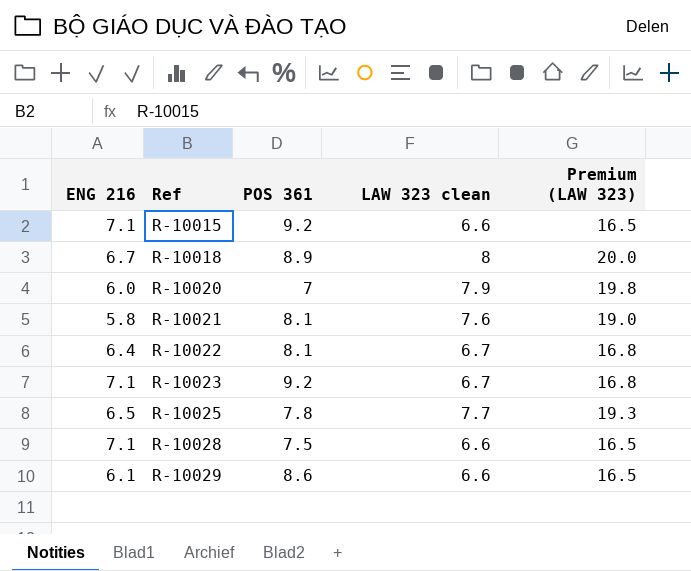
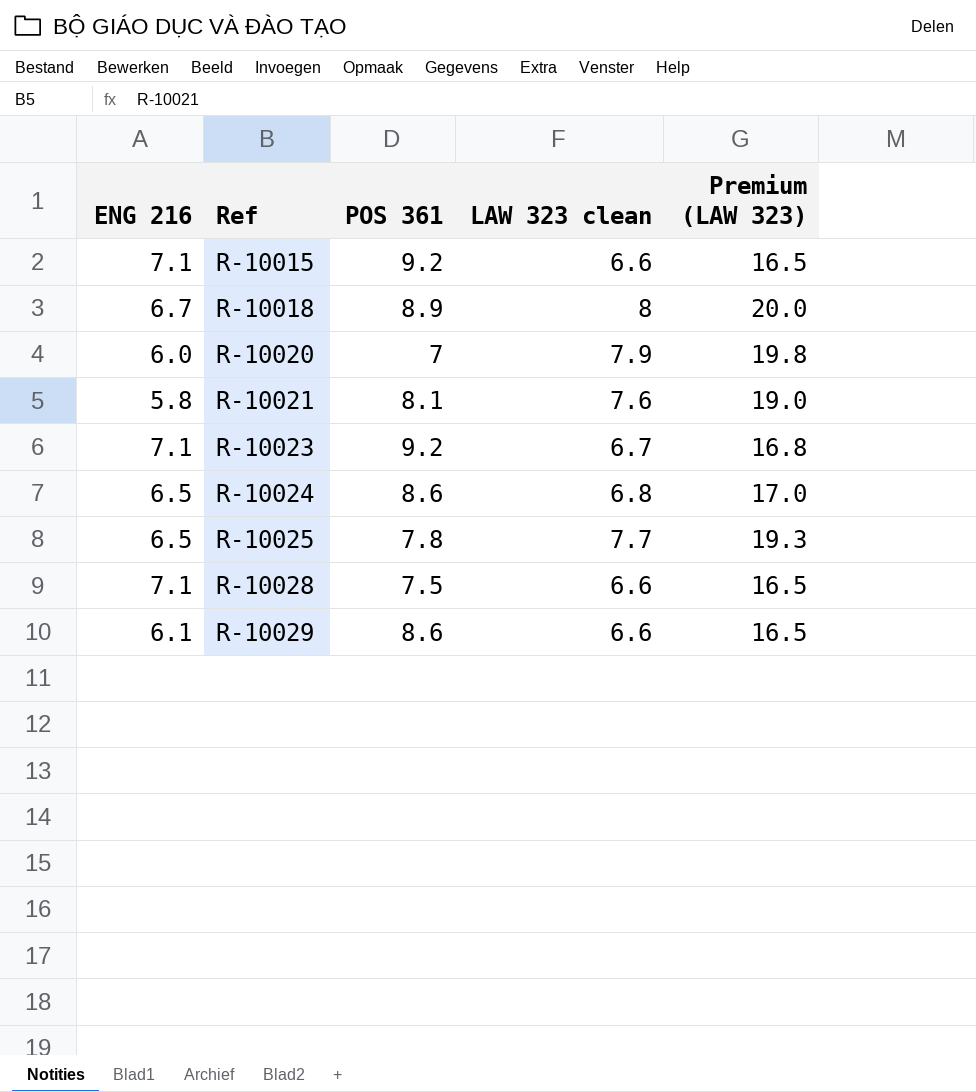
row R-10022: 6.4 | 8.1 | 6.7 | 16.8 -> none
row R-10024: none -> 6.5 | 8.6 | 6.8 | 17.0

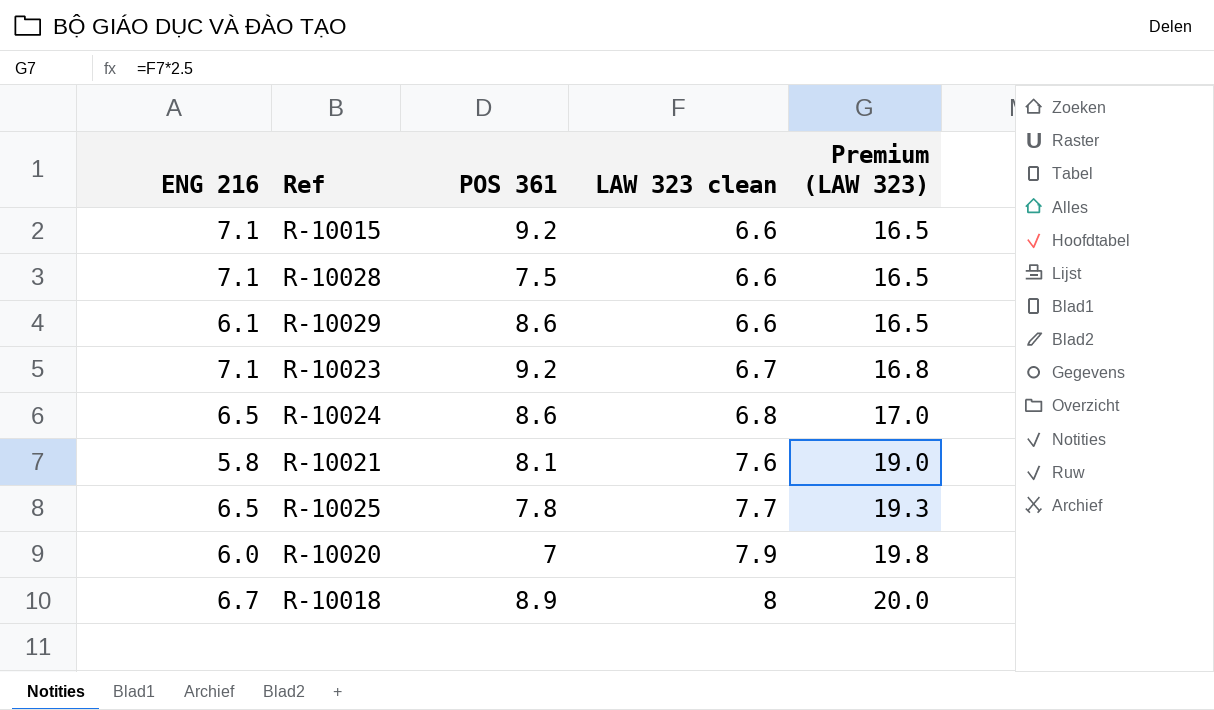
row order: Ref ascending -> LAW 323 clean ascending

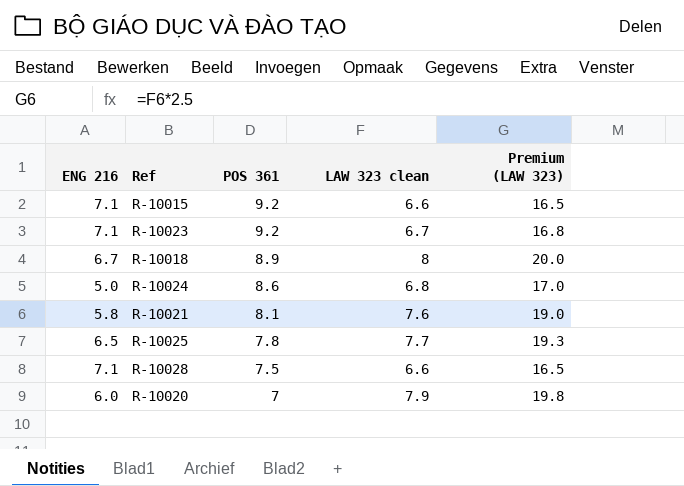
row order: LAW 323 clean ascending -> POS 361 descending
row R-10029: 6.1 | 8.6 | 6.6 | 16.5 -> none
R-10024 | ENG 216: 6.5 -> 5.0

